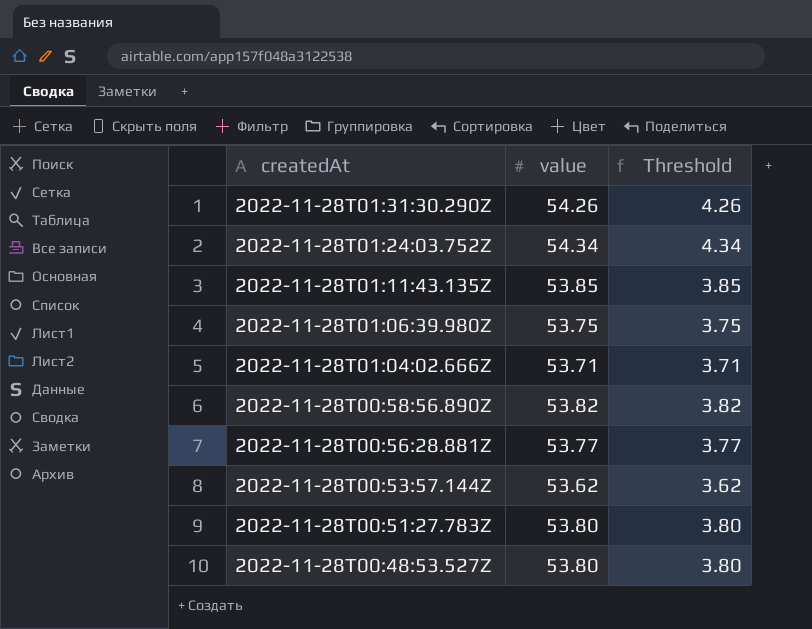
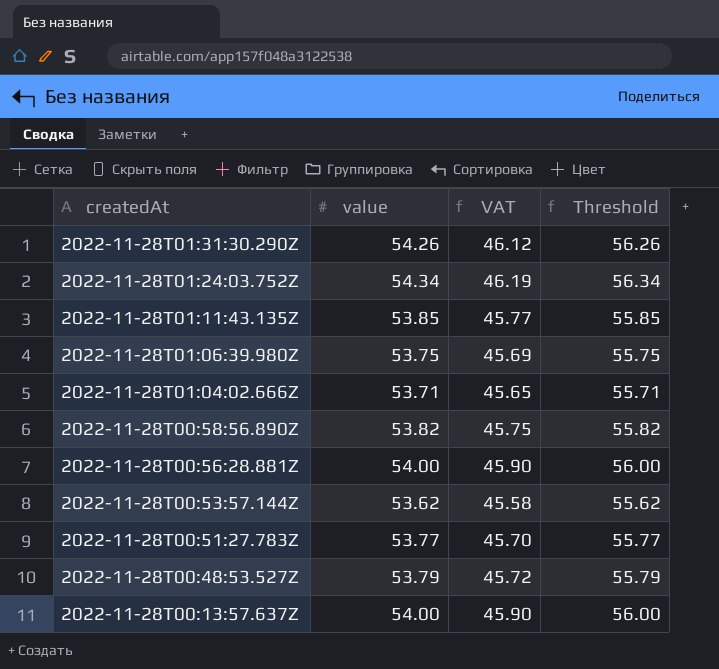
column VAT | formula: none -> [value] * 0.85
column Threshold | formula: [value] - 50 -> [value] + 2
2022-11-28T00:56:28.881Z | value: 53.77 -> 54.00
2022-11-28T00:51:27.783Z | value: 53.80 -> 53.77
2022-11-28T00:48:53.527Z | value: 53.80 -> 53.79
row 2022-11-28T00:13:57.637Z: none -> 54.00 | 45.90 | 56.00

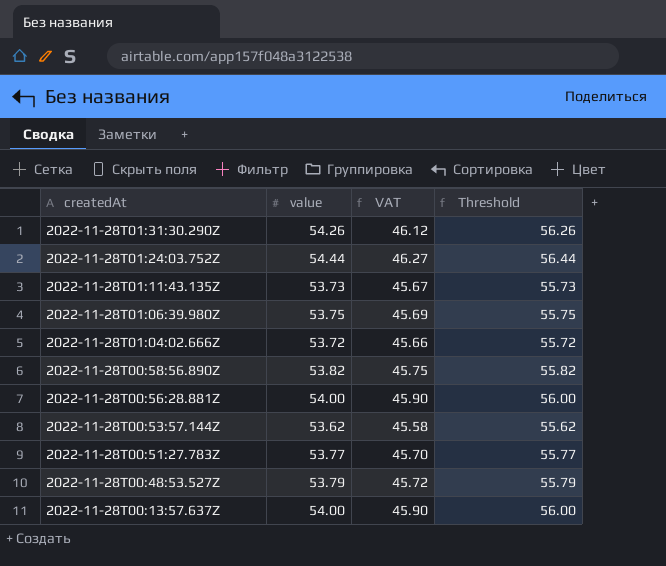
2022-11-28T01:24:03.752Z | value: 54.34 -> 54.44
2022-11-28T01:24:03.752Z | VAT: 46.19 -> 46.27
2022-11-28T01:24:03.752Z | Threshold: 56.34 -> 56.44
2022-11-28T01:11:43.135Z | value: 53.85 -> 53.73
2022-11-28T01:11:43.135Z | VAT: 45.77 -> 45.67
2022-11-28T01:11:43.135Z | Threshold: 55.85 -> 55.73
2022-11-28T01:04:02.666Z | value: 53.71 -> 53.72
2022-11-28T01:04:02.666Z | VAT: 45.65 -> 45.66
2022-11-28T01:04:02.666Z | Threshold: 55.71 -> 55.72

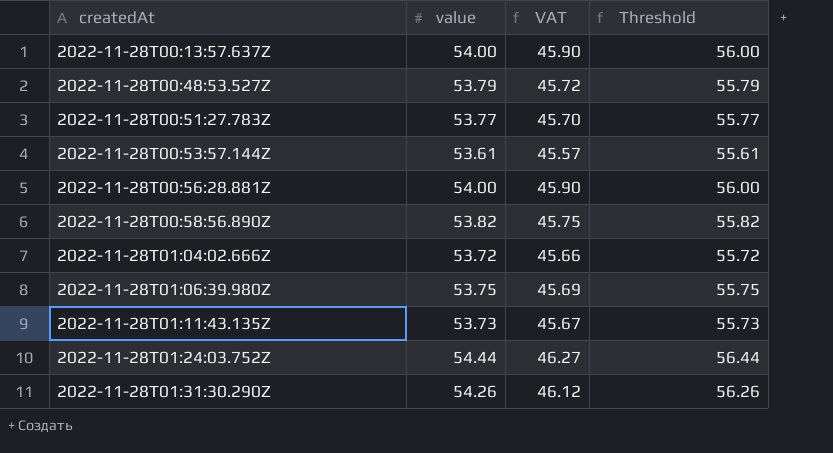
row order: createdAt descending -> createdAt ascending
2022-11-28T00:53:57.144Z | value: 53.62 -> 53.61
2022-11-28T00:53:57.144Z | VAT: 45.58 -> 45.57
2022-11-28T00:53:57.144Z | Threshold: 55.62 -> 55.61

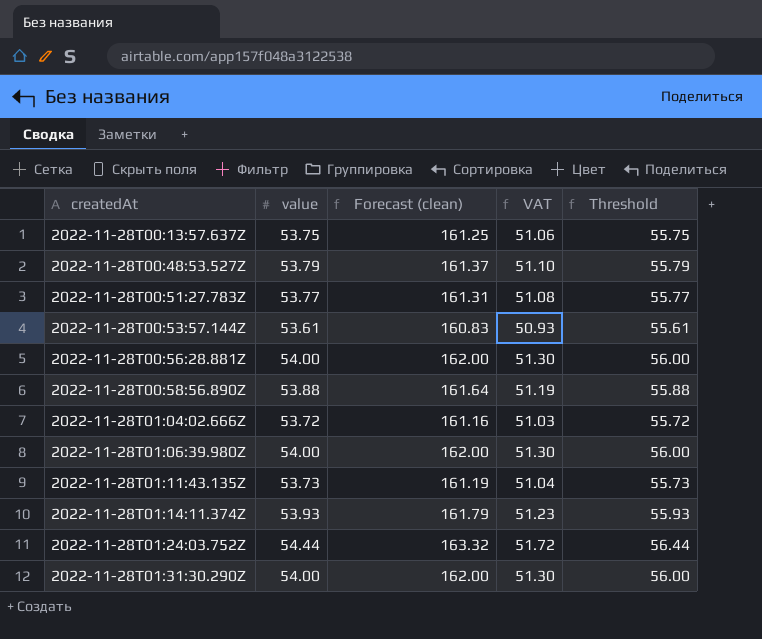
column Forecast (clean) | formula: none -> [value] * 3
column VAT | formula: [value] * 0.85 -> [value] * 0.95
2022-11-28T00:13:57.637Z | value: 54.00 -> 53.75
2022-11-28T00:13:57.637Z | Threshold: 56.00 -> 55.75
2022-11-28T00:58:56.890Z | value: 53.82 -> 53.88
2022-11-28T00:58:56.890Z | Threshold: 55.82 -> 55.88
2022-11-28T01:06:39.980Z | value: 53.75 -> 54.00
2022-11-28T01:06:39.980Z | Threshold: 55.75 -> 56.00
row 2022-11-28T01:14:11.374Z: none -> 53.93 | 161.79 | 51.23 | 55.93
2022-11-28T01:31:30.290Z | value: 54.26 -> 54.00
2022-11-28T01:31:30.290Z | Threshold: 56.26 -> 56.00

